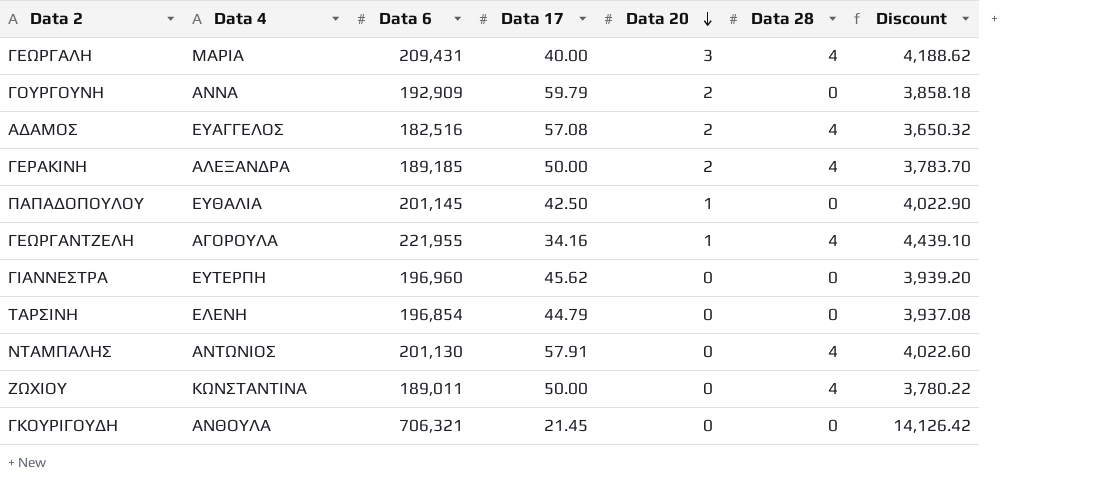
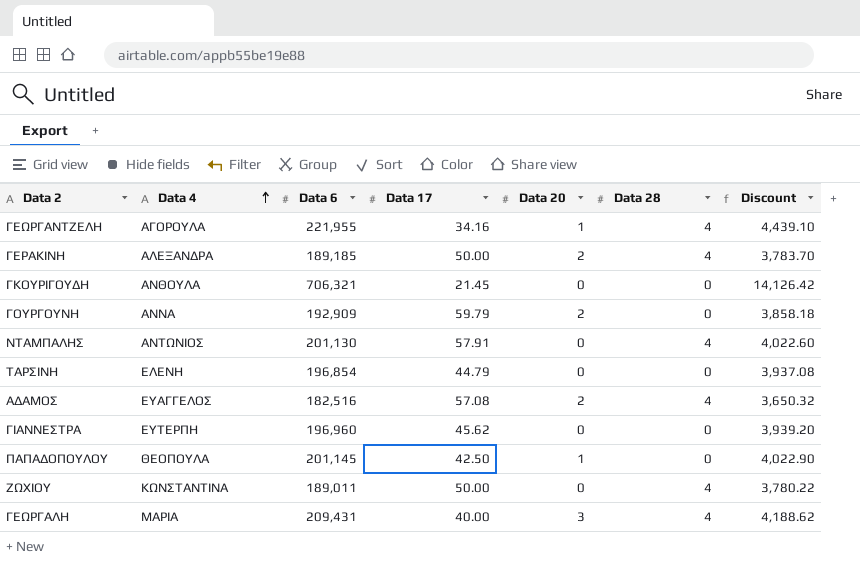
row order: Data 20 descending -> Data 4 ascending
ΠΑΠΑΔΟΠΟΥΛΟΥ | Data 4: ΕΥΘΑΛΙΑ -> ΘΕΟΠΟΥΛΑ

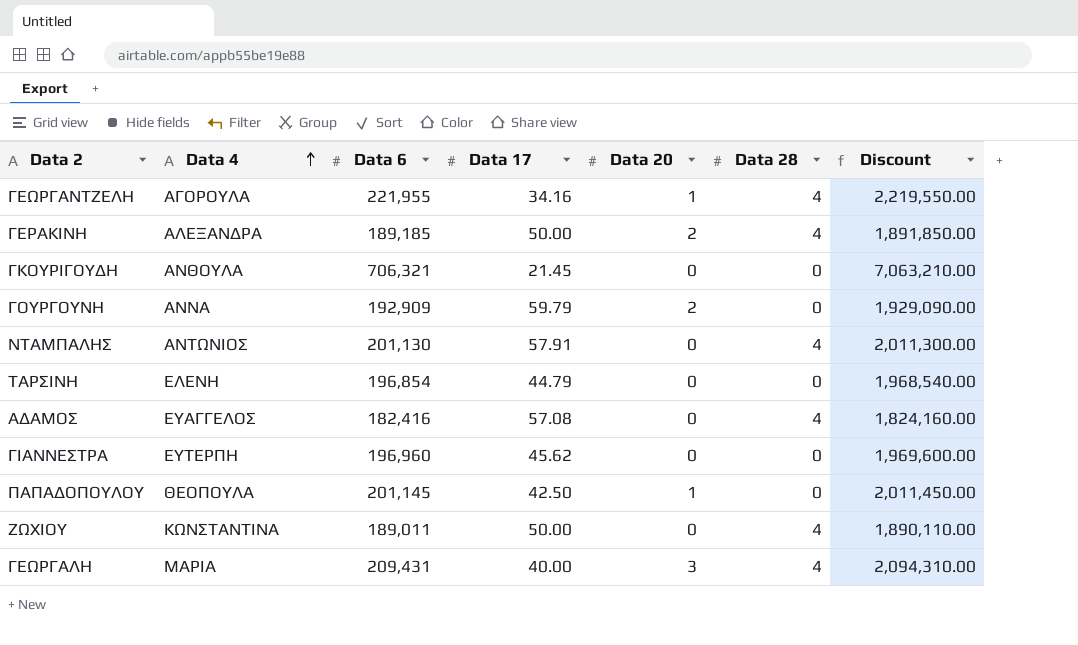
column Discount | formula: [Data 6] * 0.02 -> [Data 6] * 10
ΑΔΑΜΟΣ | Data 6: 182,516 -> 182,416
ΑΔΑΜΟΣ | Data 20: 2 -> 0

